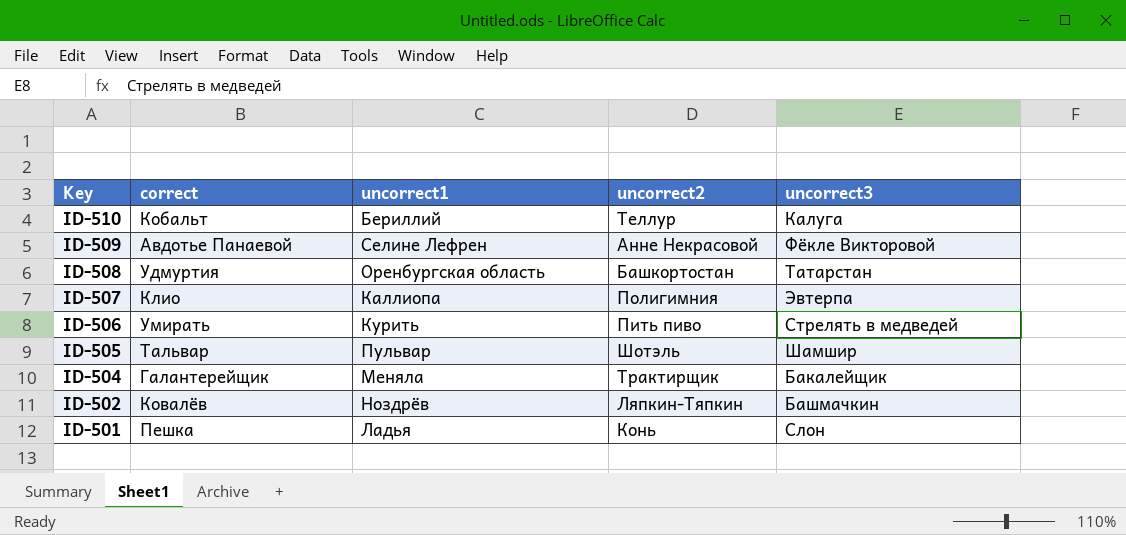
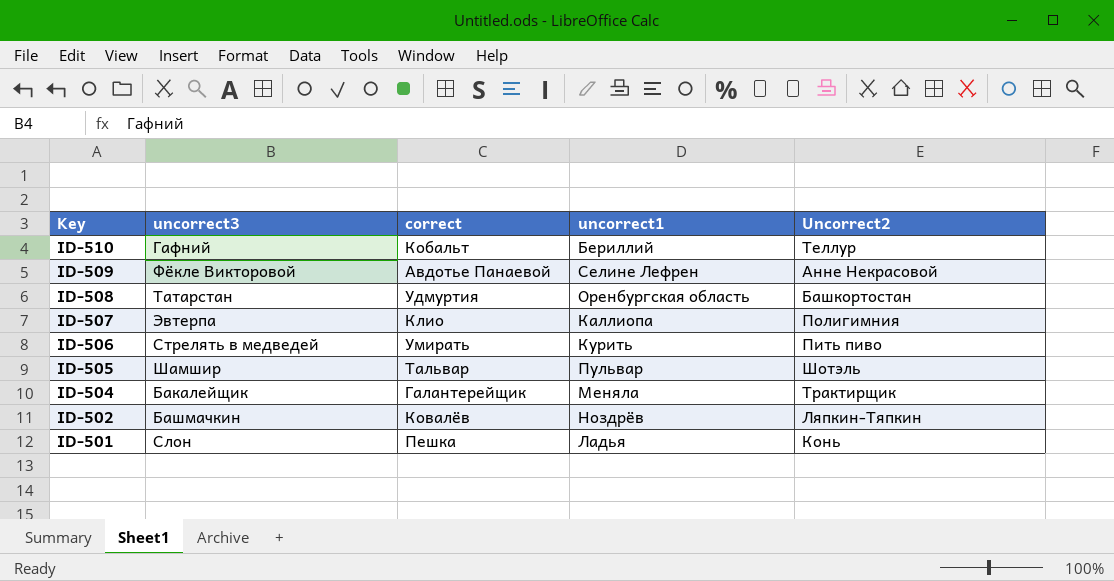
column uncorrect3 | position: 5 -> 2
column name: uncorrect2 -> Uncorrect2
ID-510 | uncorrect3: Калуга -> Гафний

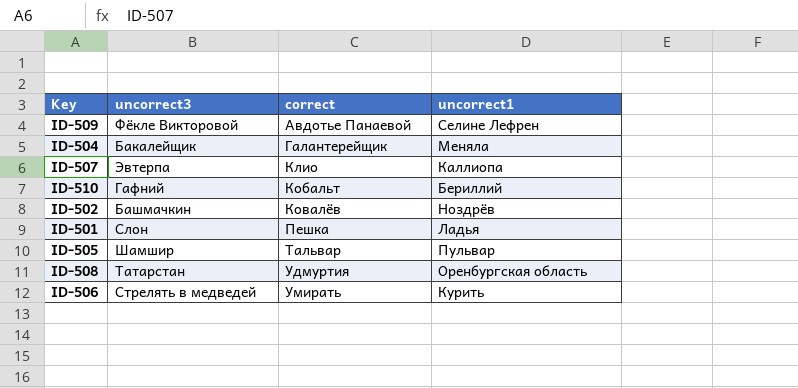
row order: Key descending -> correct ascending
column Uncorrect2 | position: 5 -> none

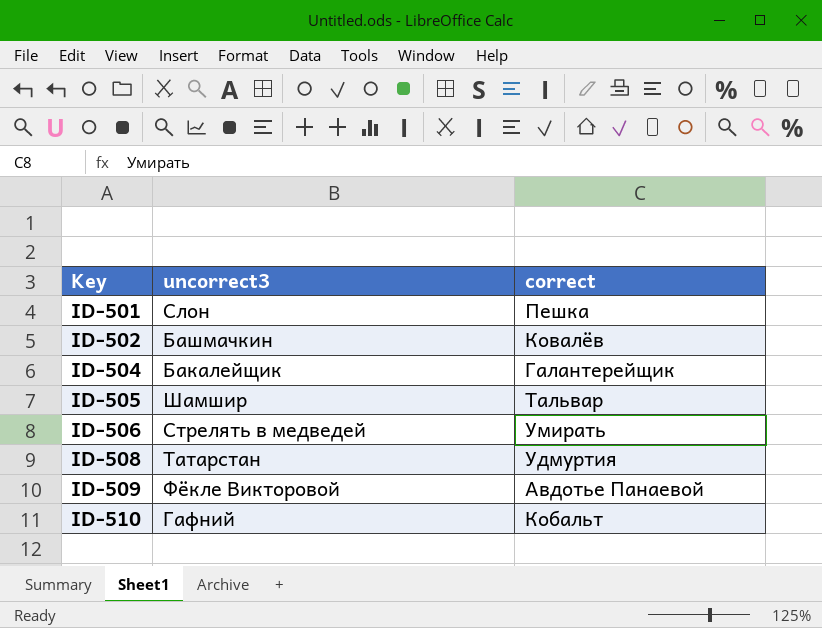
row order: correct ascending -> Key ascending
column uncorrect1 | position: 4 -> none
row ID-507: Эвтерпа | Клио | Каллиопа -> none

